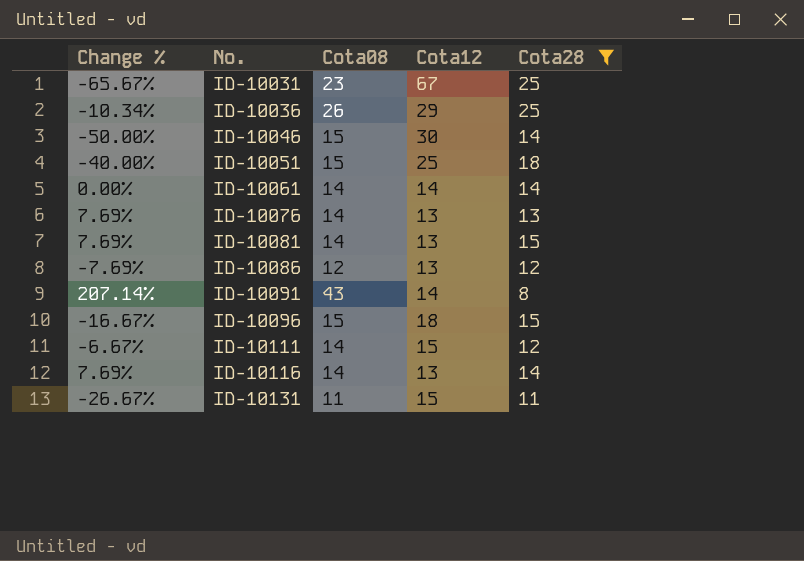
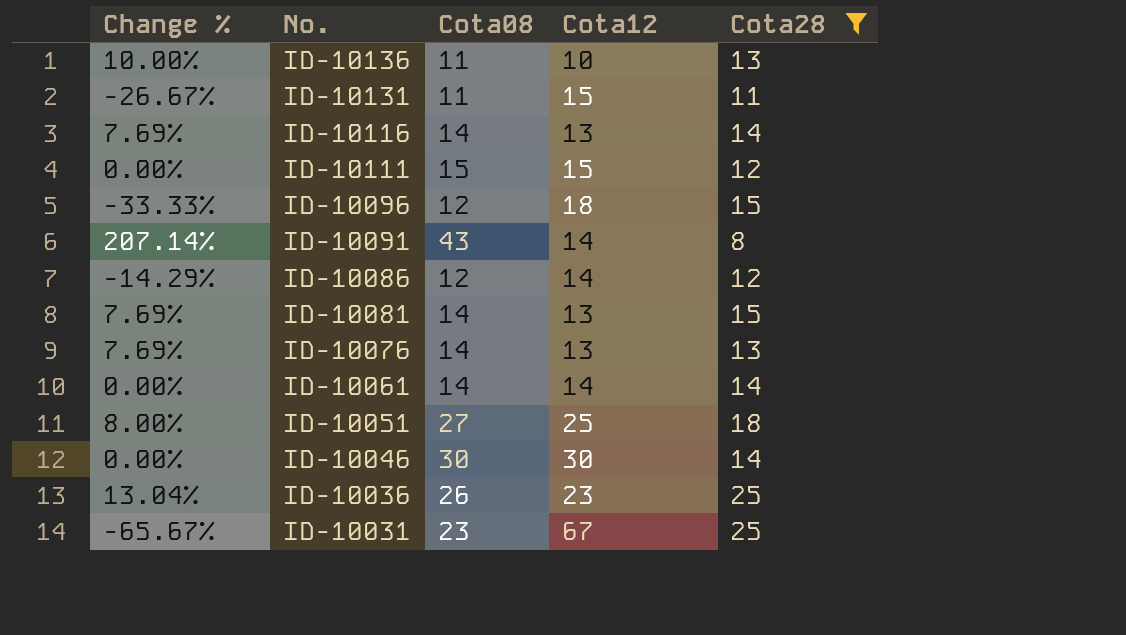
row order: No. ascending -> No. descending
row ID-10136: none -> 10.00% | 11 | 10 | 13
ID-10111 | Change %: -6.67% -> 0.00%
ID-10111 | Cota08: 14 -> 15
ID-10096 | Change %: -16.67% -> -33.33%
ID-10096 | Cota08: 15 -> 12
ID-10086 | Change %: -7.69% -> -14.29%
ID-10086 | Cota12: 13 -> 14
ID-10051 | Change %: -40.00% -> 8.00%
ID-10051 | Cota08: 15 -> 27
ID-10046 | Change %: -50.00% -> 0.00%
ID-10046 | Cota08: 15 -> 30
ID-10036 | Change %: -10.34% -> 13.04%
ID-10036 | Cota12: 29 -> 23

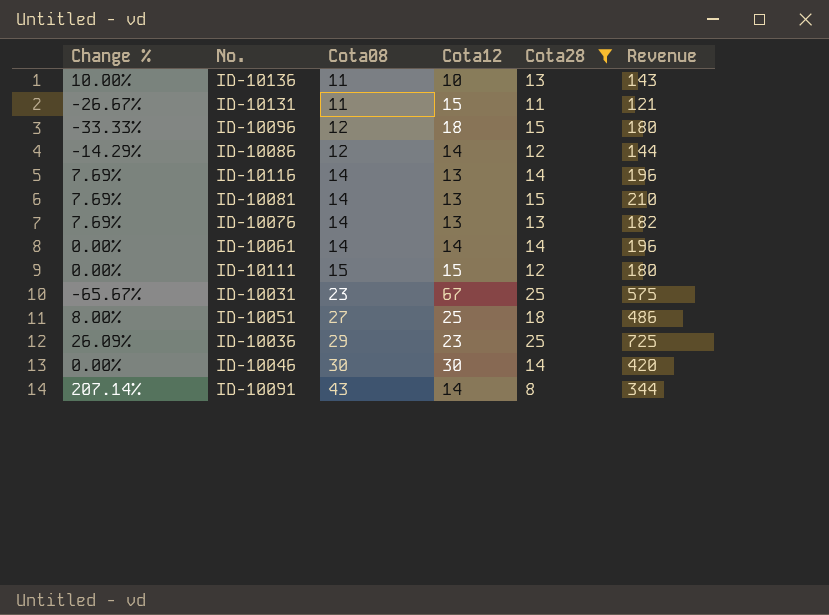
row order: No. descending -> Cota08 ascending
column Revenue | formula: none -> [Cota08] * [Cota28]
ID-10036 | Change %: 13.04% -> 26.09%
ID-10036 | Cota08: 26 -> 29

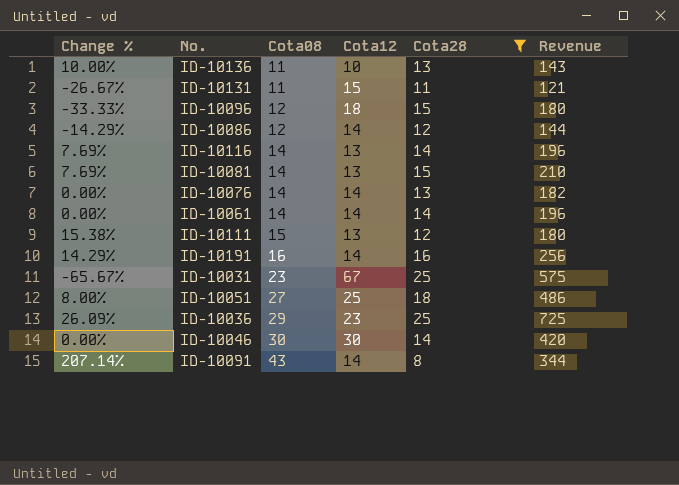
ID-10076 | Change %: 7.69% -> 0.00%
ID-10076 | Cota12: 13 -> 14
ID-10111 | Change %: 0.00% -> 15.38%
ID-10111 | Cota12: 15 -> 13
row ID-10191: none -> 14.29% | 16 | 14 | 16 | 256

